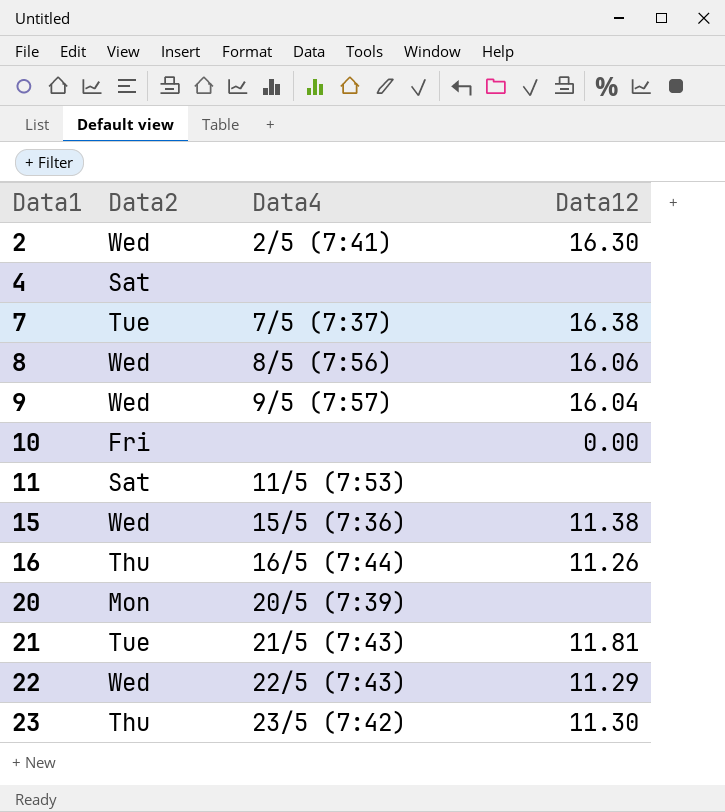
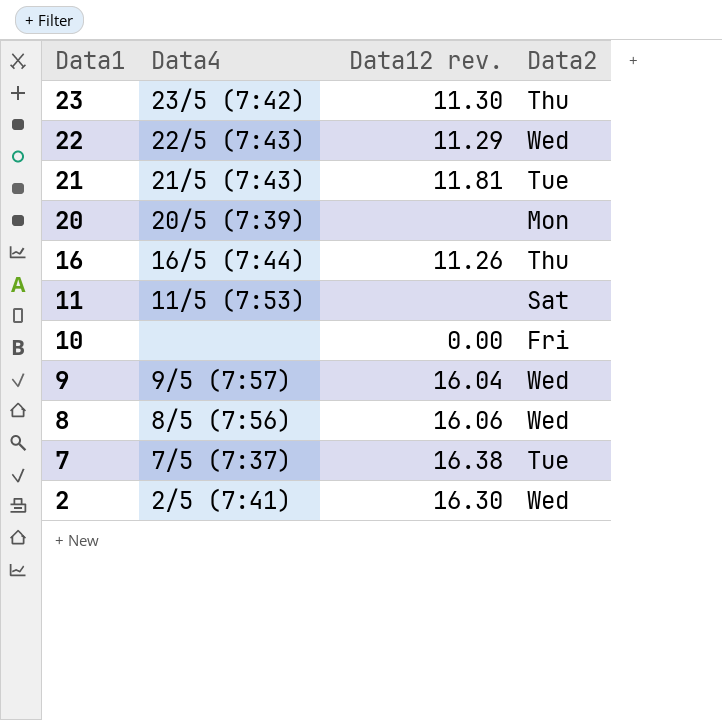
row order: Data1 ascending -> Data1 descending
column name: Data12 -> Data12 rev.
column Data2 | position: 2 -> 4
row 4: Sat | none | none -> none
row 15: Wed | 15/5 (7:36) | 11.38 -> none

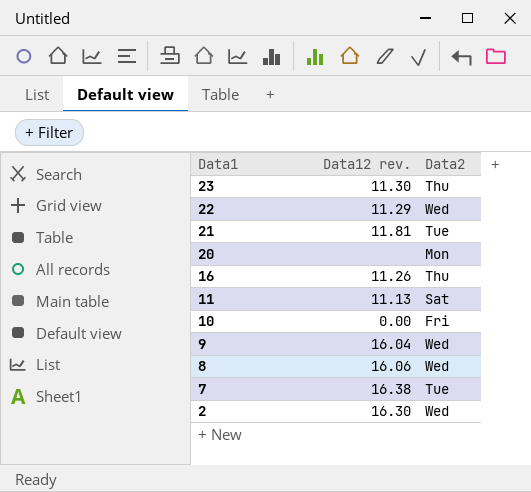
column Data4 | position: 2 -> none
11 | Data12 rev.: none -> 11.13

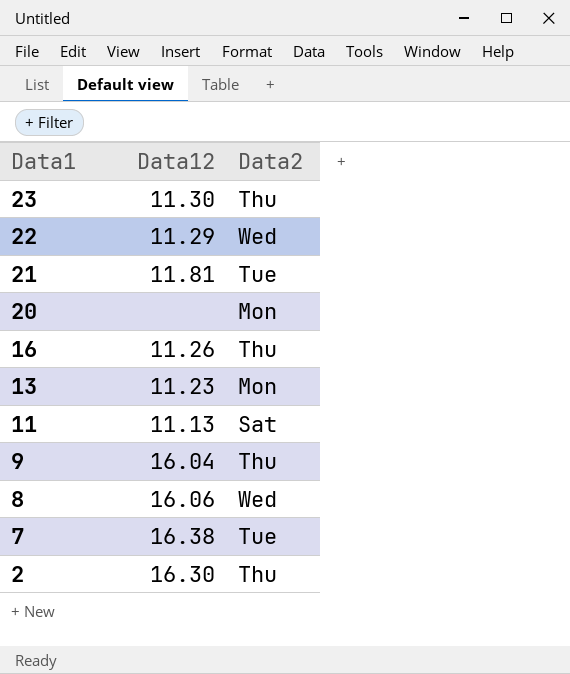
column name: Data12 rev. -> Data12
row 10: 0.00 | Fri -> none
row 13: none -> 11.23 | Mon
9 | Data2: Wed -> Thu
2 | Data2: Wed -> Thu

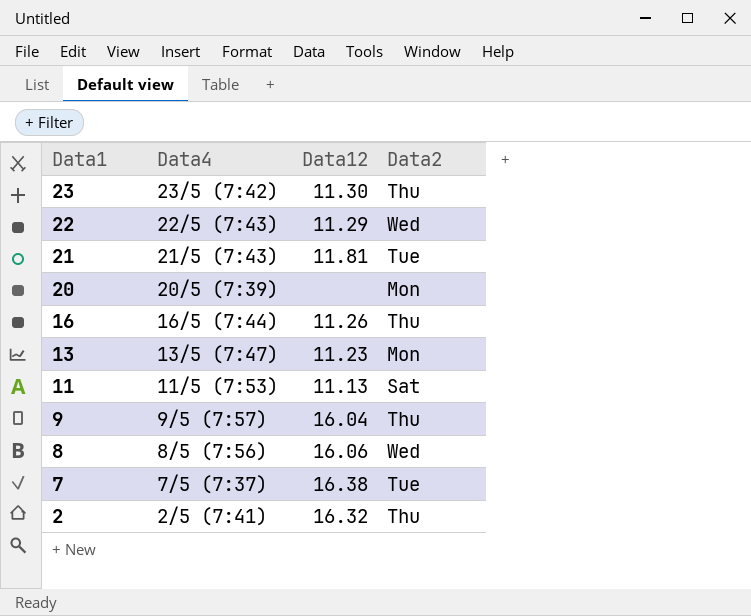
column Data4 | position: none -> 2
2 | Data12: 16.30 -> 16.32

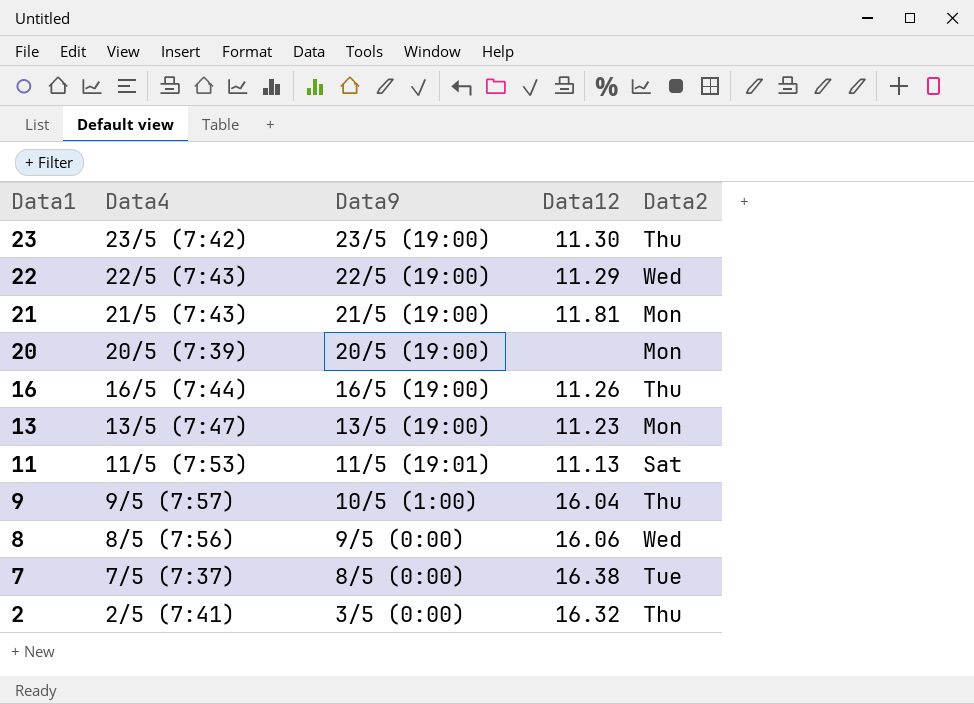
column Data9 | position: none -> 3
21 | Data2: Tue -> Mon

